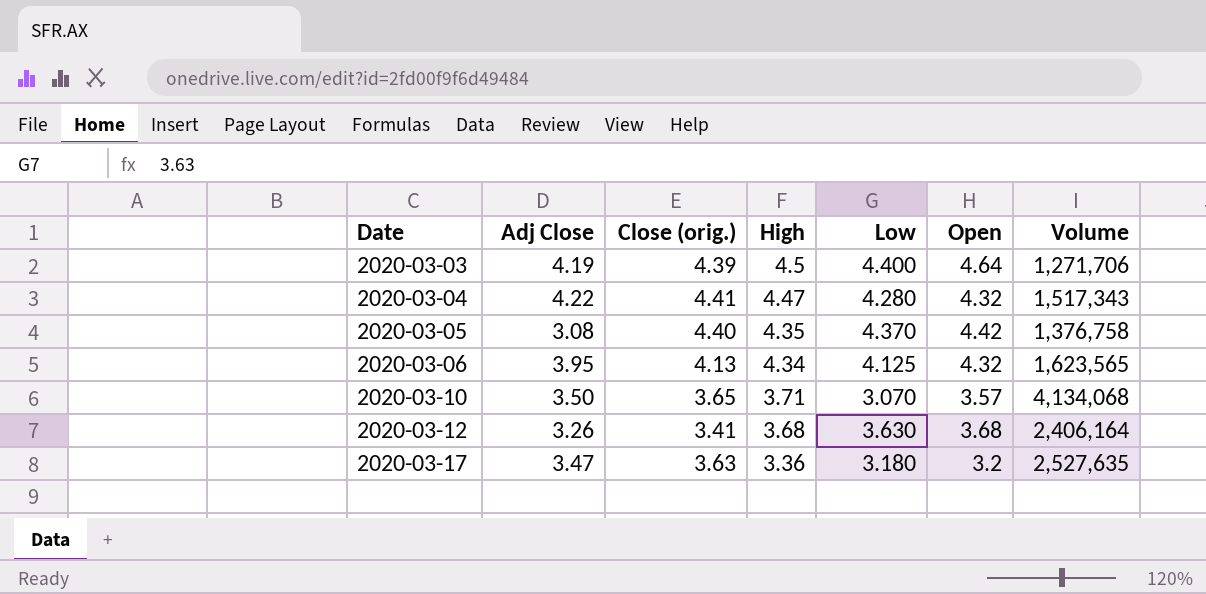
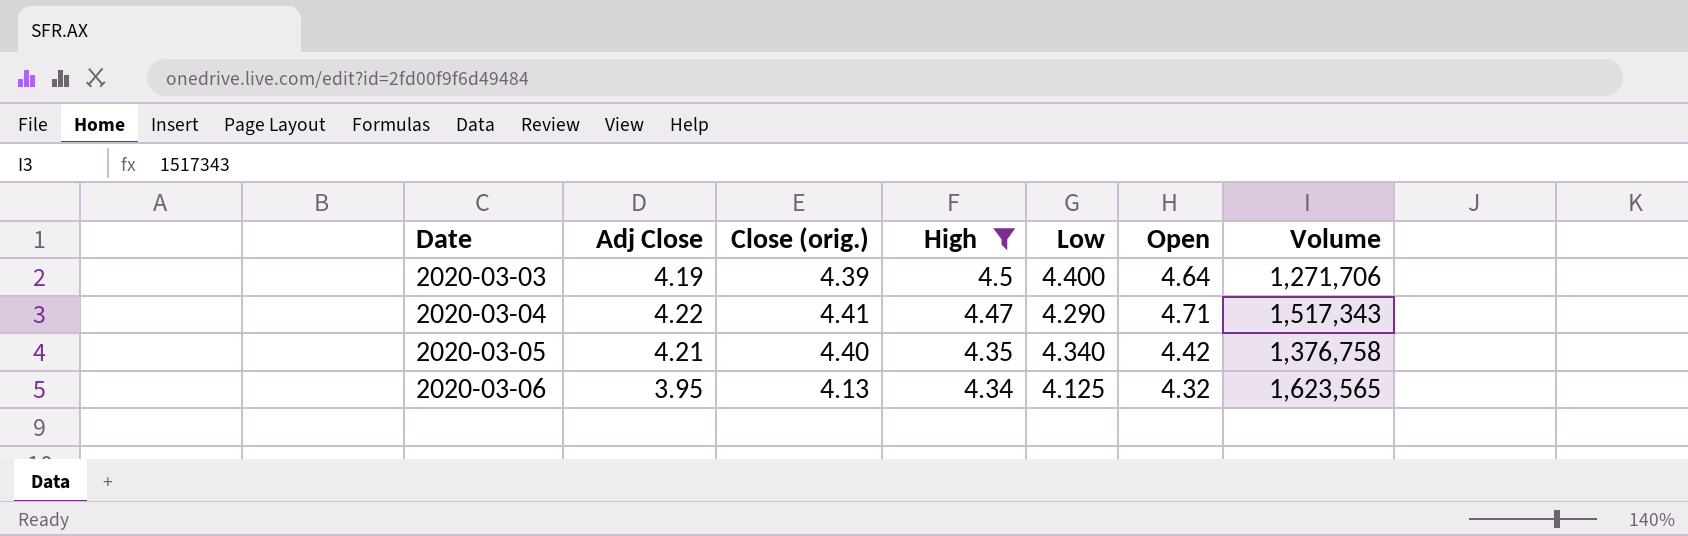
filter: none -> High >= 4.34
2020-03-04 | Low: 4.280 -> 4.290
2020-03-04 | Open: 4.32 -> 4.71
2020-03-05 | Adj Close: 3.08 -> 4.21
2020-03-05 | Low: 4.370 -> 4.340

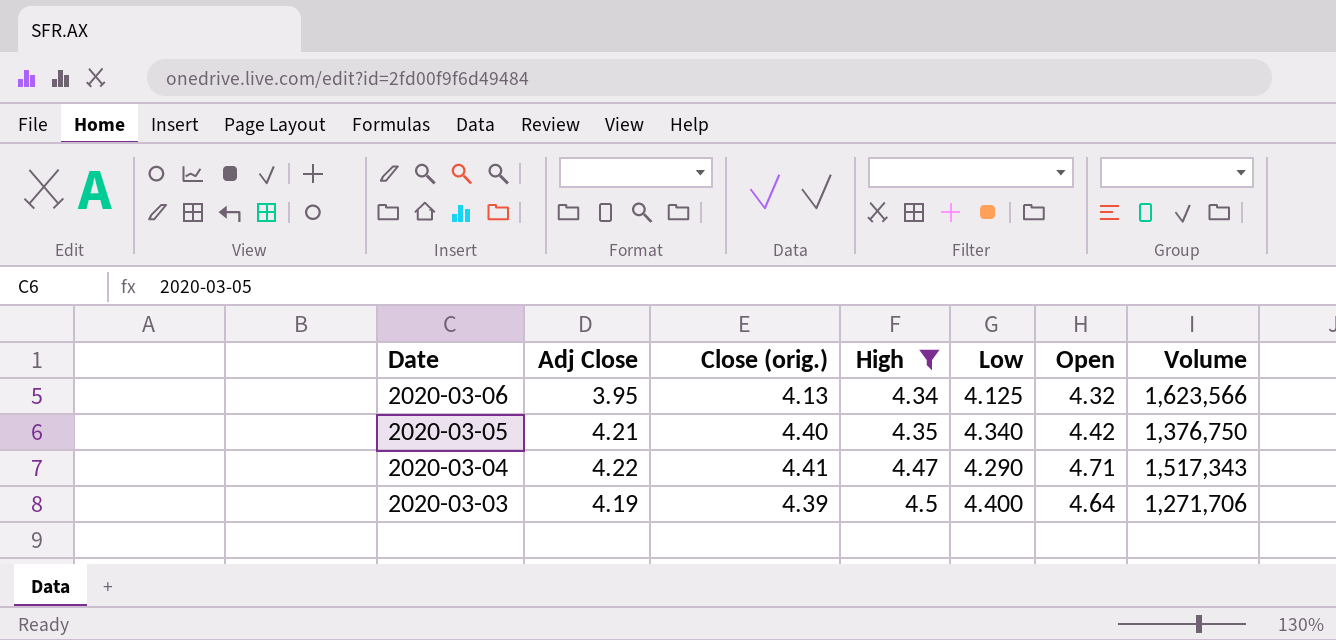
row order: Date ascending -> Date descending
2020-03-06 | Volume: 1,623,565 -> 1,623,566
2020-03-05 | Volume: 1,376,758 -> 1,376,750

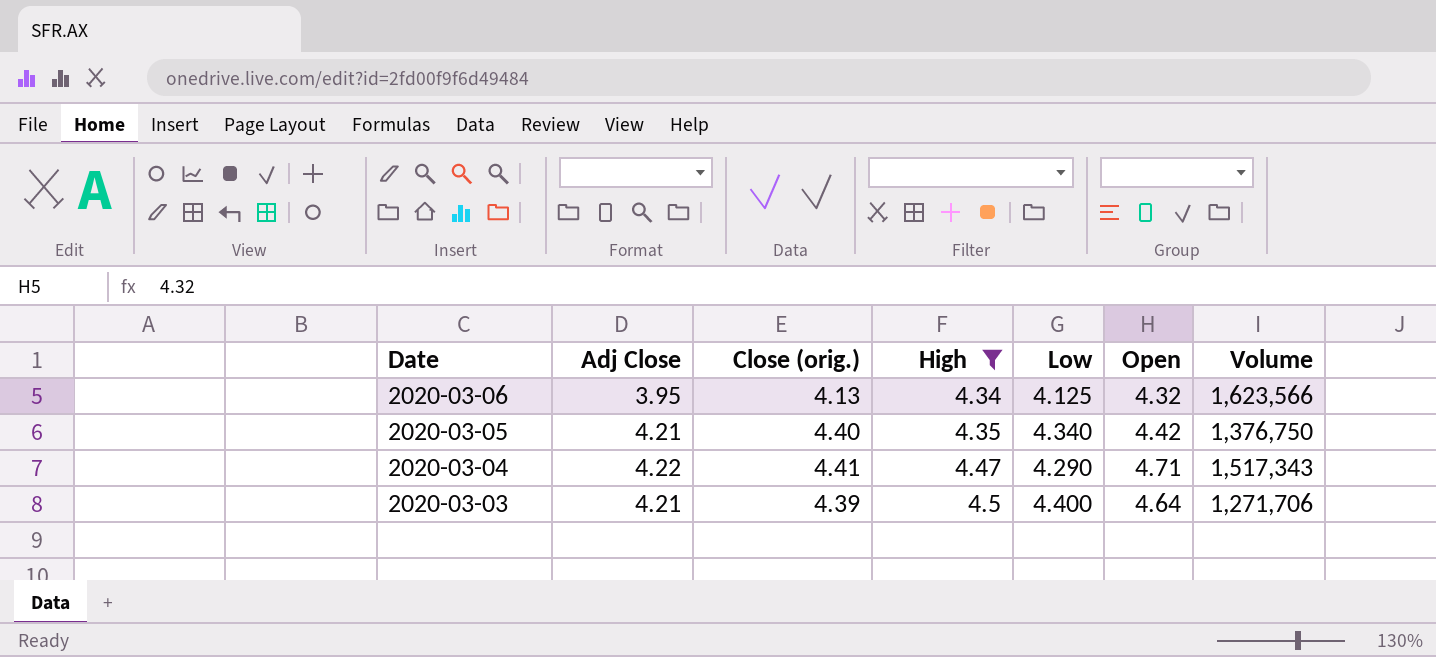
2020-03-03 | Adj Close: 4.19 -> 4.21

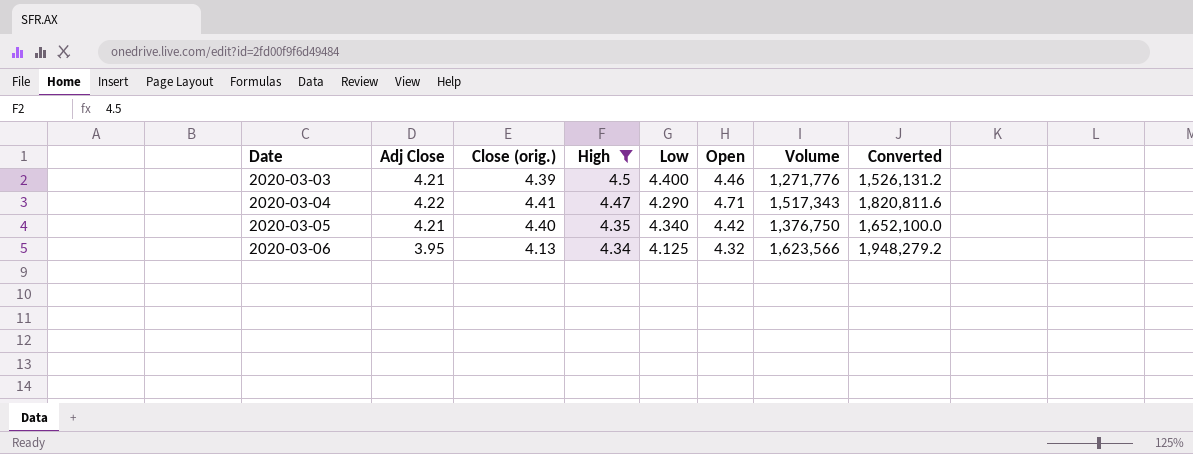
row order: Date descending -> Date ascending
column Converted | formula: none -> [Volume] * 1.2
2020-03-03 | Open: 4.64 -> 4.46
2020-03-03 | Volume: 1,271,706 -> 1,271,776

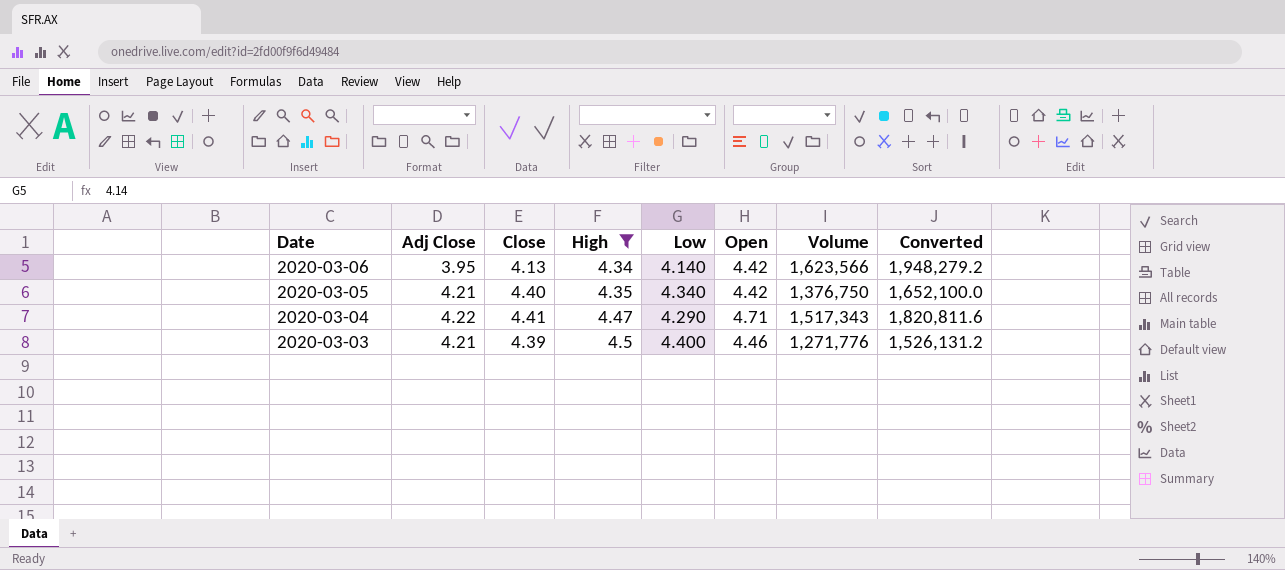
row order: Date ascending -> Date descending
column name: Close (orig.) -> Close
2020-03-06 | Low: 4.125 -> 4.140
2020-03-06 | Open: 4.32 -> 4.42

